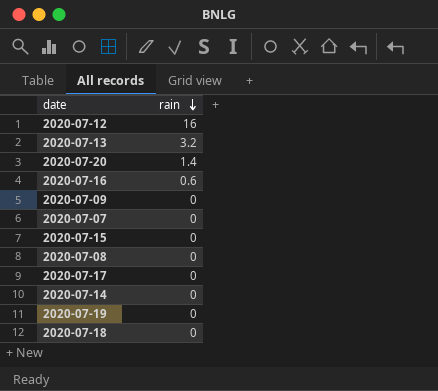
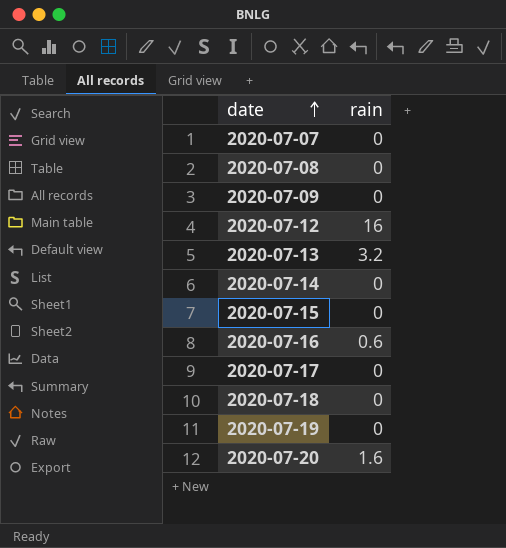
row order: rain descending -> date ascending
2020-07-20 | rain: 1.4 -> 1.6

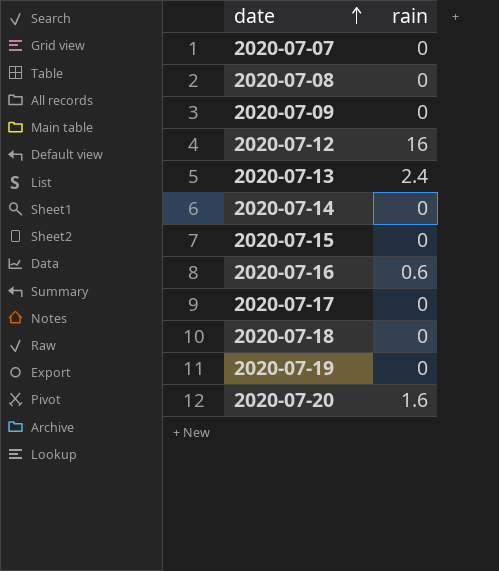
2020-07-13 | rain: 3.2 -> 2.4

